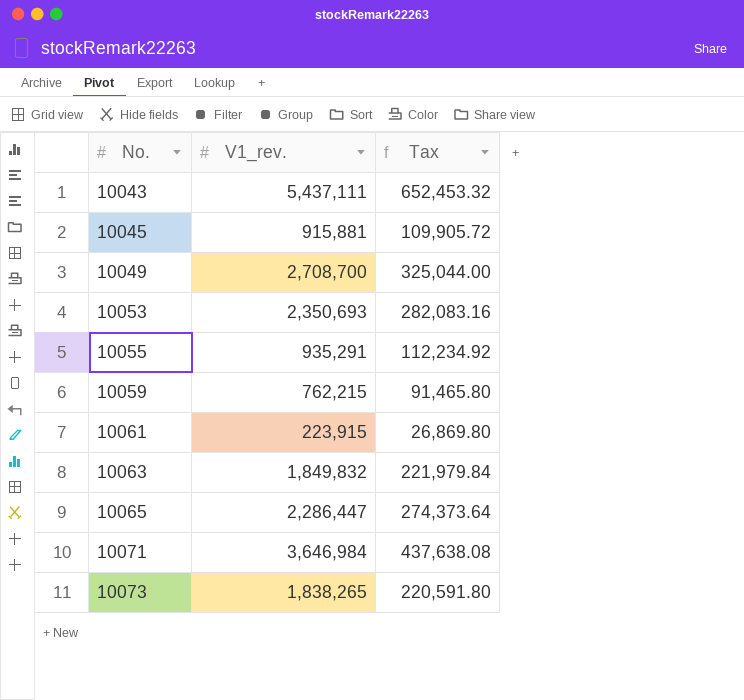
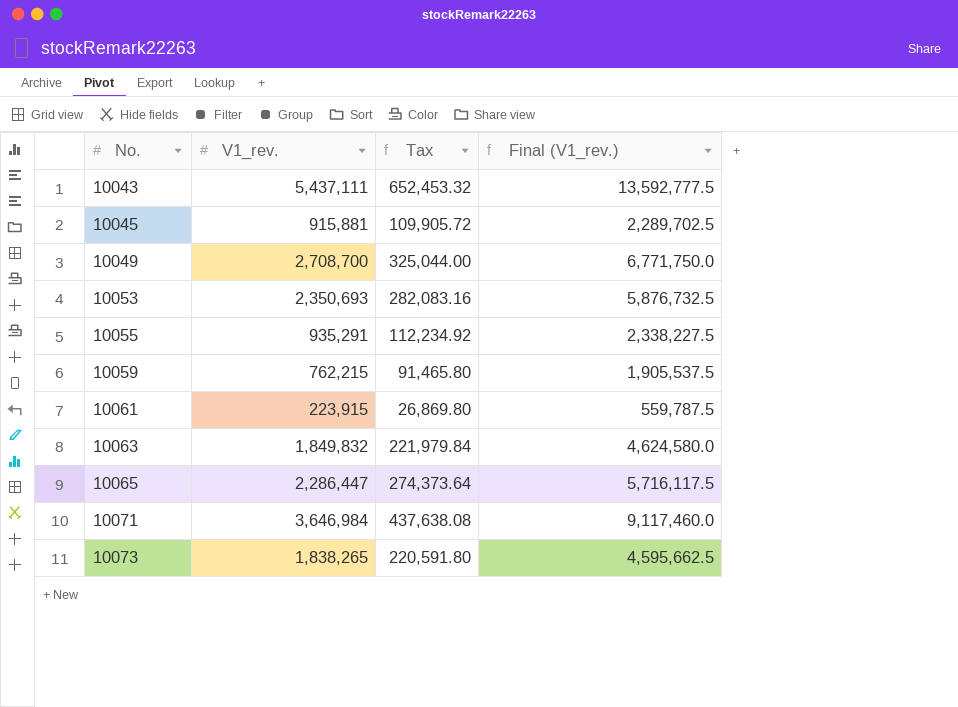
column Final (V1_rev.) | formula: none -> [V1_rev.] * 2.5

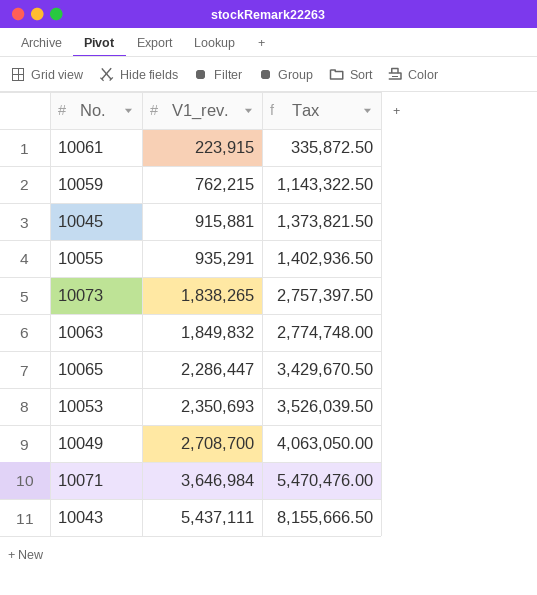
row order: No. ascending -> V1_rev. ascending
column Final (V1_rev.) | formula: [V1_rev.] * 2.5 -> none
column Tax | formula: [V1_rev.] * 0.12 -> [V1_rev.] * 1.5

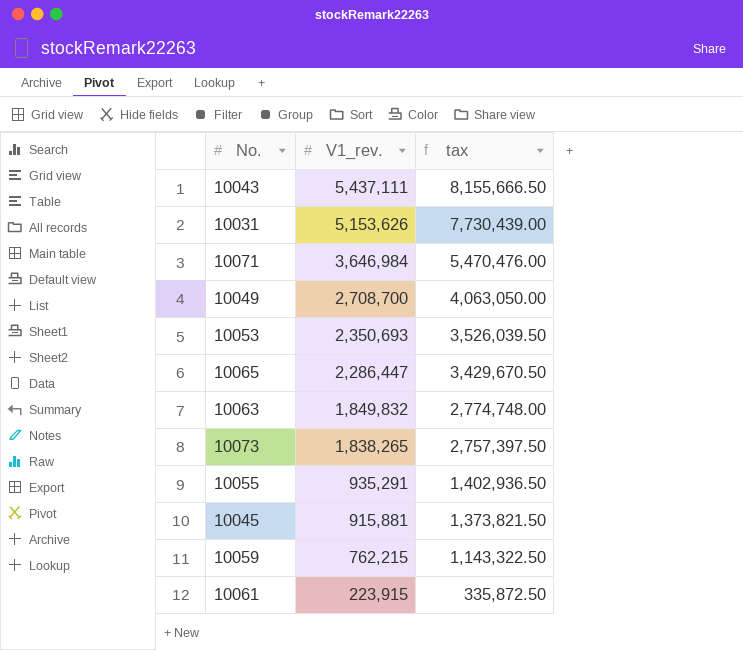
row order: V1_rev. ascending -> V1_rev. descending
column name: Tax -> tax
row 10031: none -> 5,153,626 | 7,730,439.00

